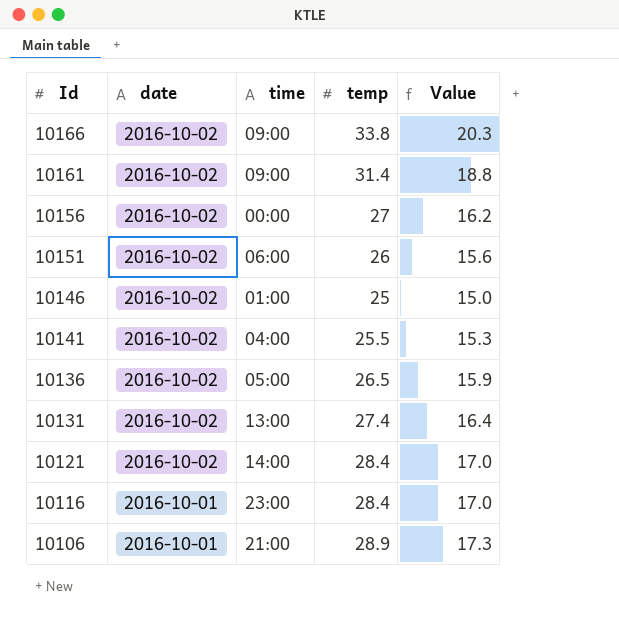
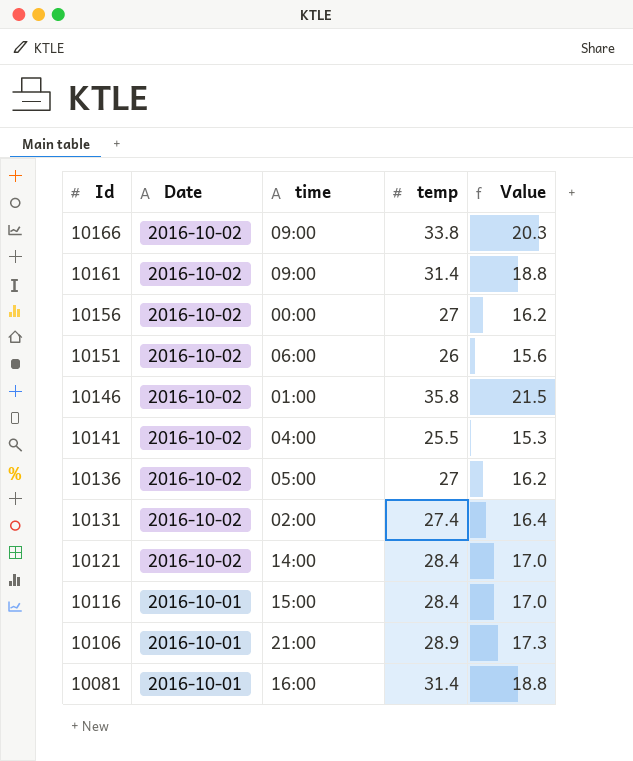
column name: date -> Date
10146 | temp: 25 -> 35.8
10146 | Value: 15.0 -> 21.5
10136 | temp: 26.5 -> 27
10136 | Value: 15.9 -> 16.2
10131 | time: 13:00 -> 02:00
10116 | time: 23:00 -> 15:00
row 10081: none -> 2016-10-01 | 16:00 | 31.4 | 18.8

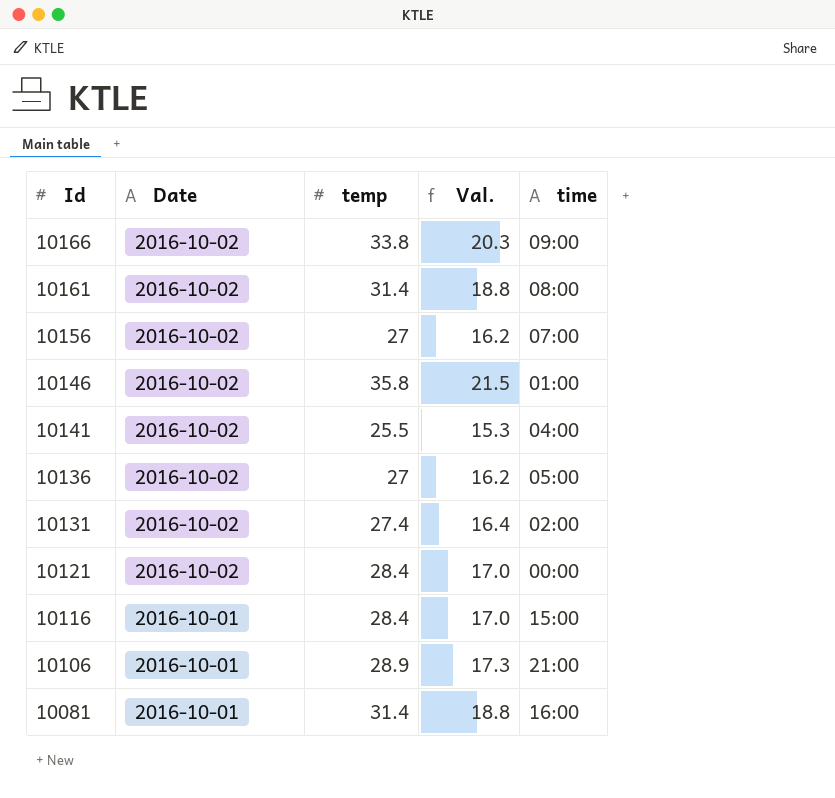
column name: Value -> Val.
column time | position: 3 -> 5
row 10151: 2016-10-02 | 06:00 | 26 | 15.6 -> none
10161 | time: 09:00 -> 08:00
10156 | time: 00:00 -> 07:00
10121 | time: 14:00 -> 00:00

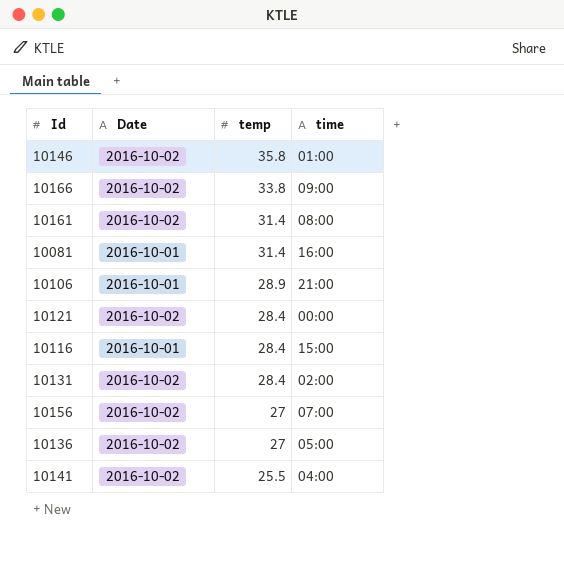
row order: Id descending -> temp descending
column Val. | formula: [temp] * 0.6 -> none
10131 | temp: 27.4 -> 28.4

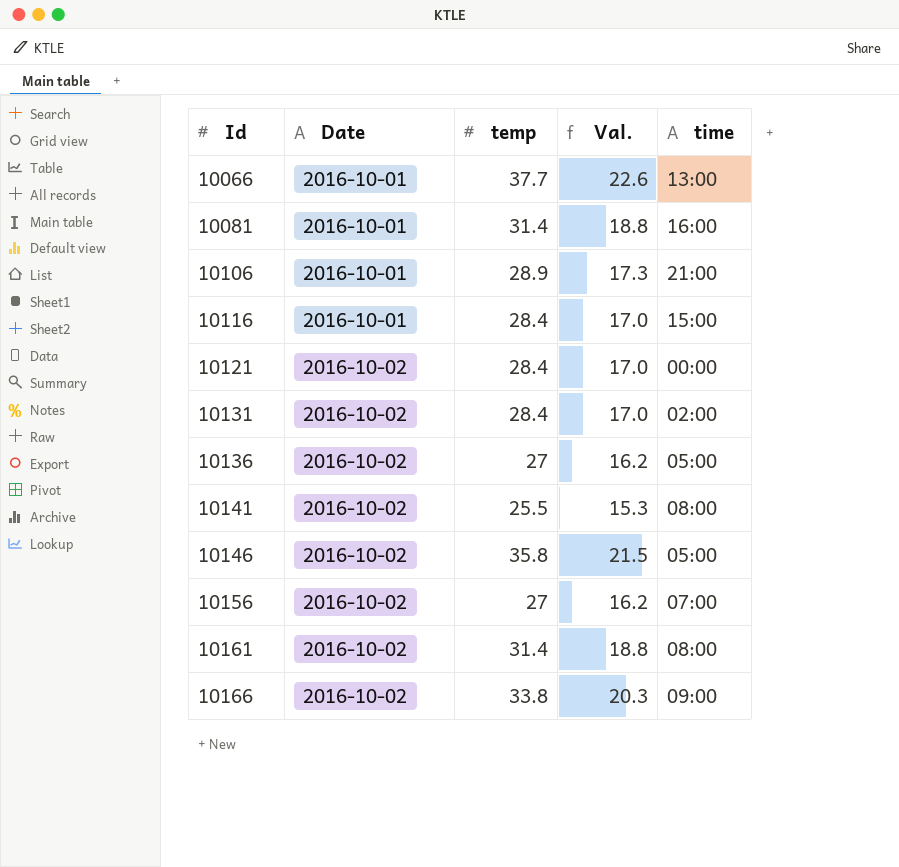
row order: temp descending -> Id ascending
column Val. | formula: none -> [temp] * 0.6
row 10066: none -> 2016-10-01 | 37.7 | 22.6 | 13:00
10141 | time: 04:00 -> 08:00
10146 | time: 01:00 -> 05:00

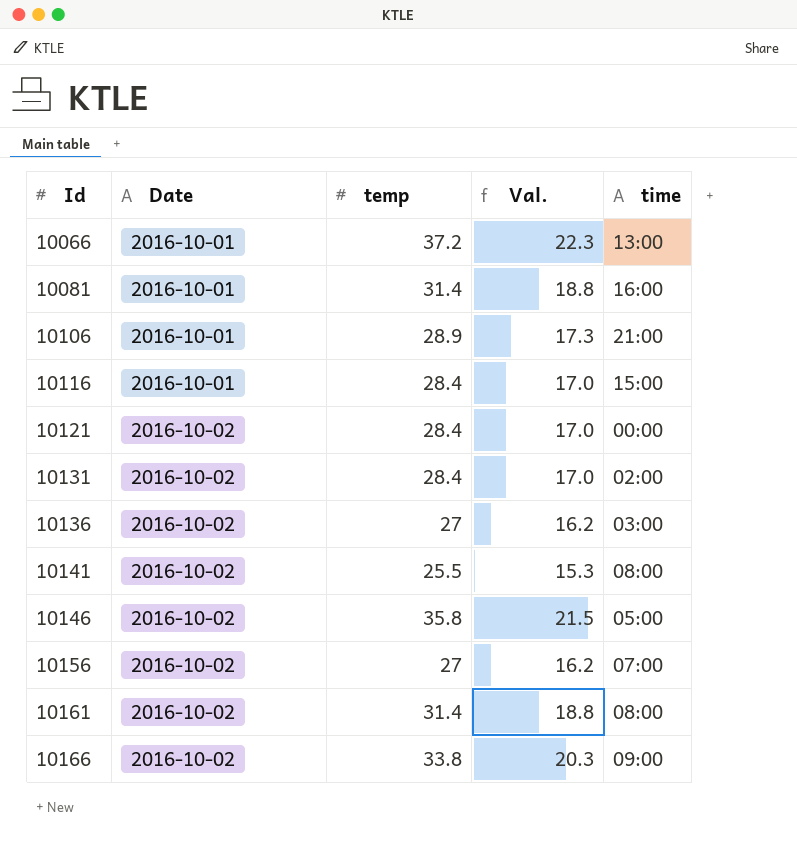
10066 | temp: 37.7 -> 37.2
10066 | Val.: 22.6 -> 22.3
10136 | time: 05:00 -> 03:00

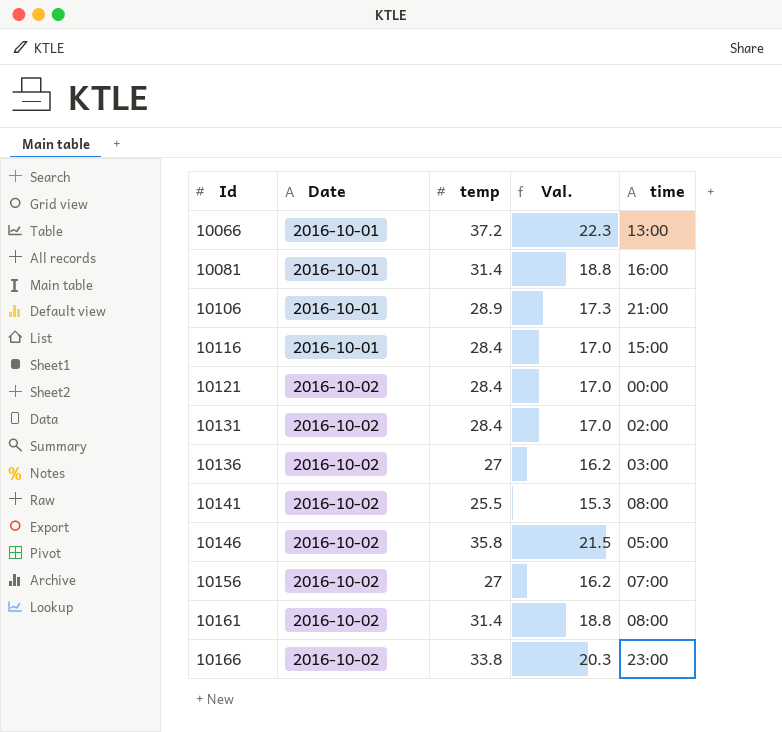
10166 | time: 09:00 -> 23:00

